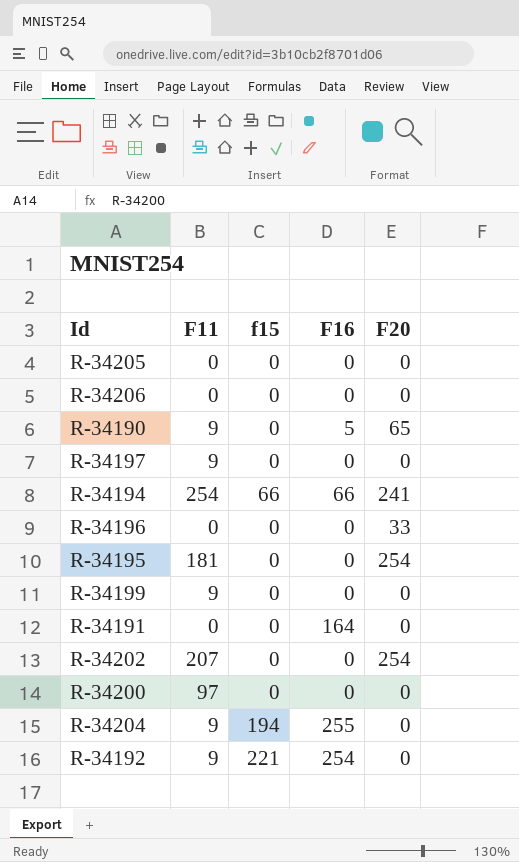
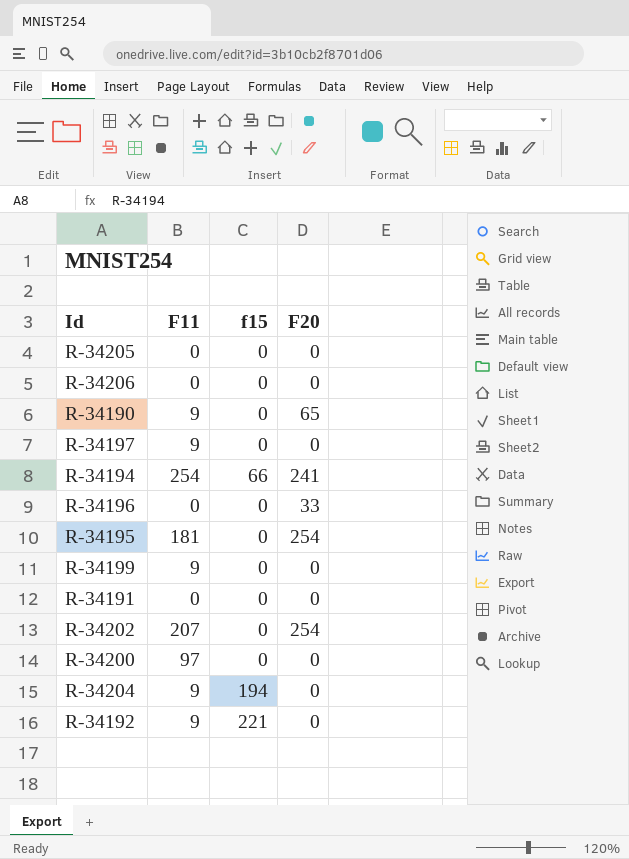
column F16 | position: 4 -> none

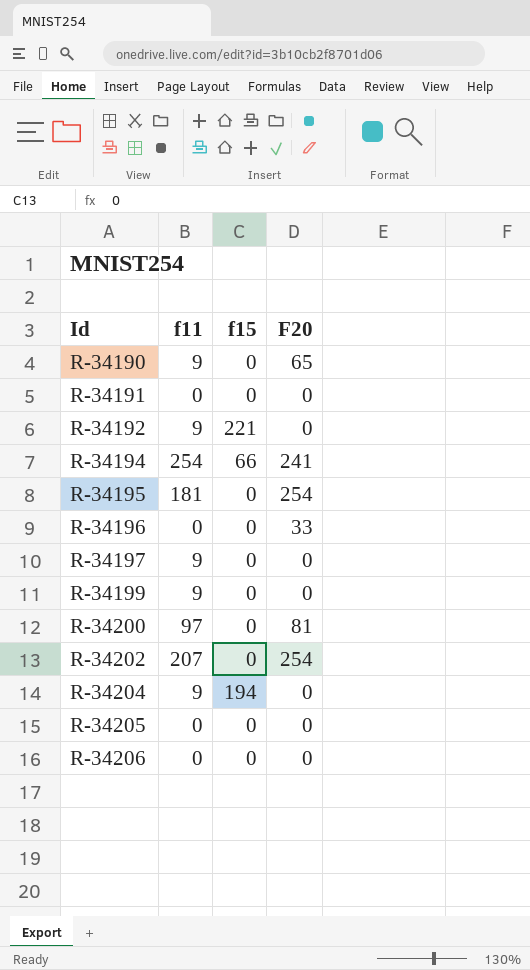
row order: none -> Id ascending
column name: F11 -> f11
R-34200 | F20: 0 -> 81

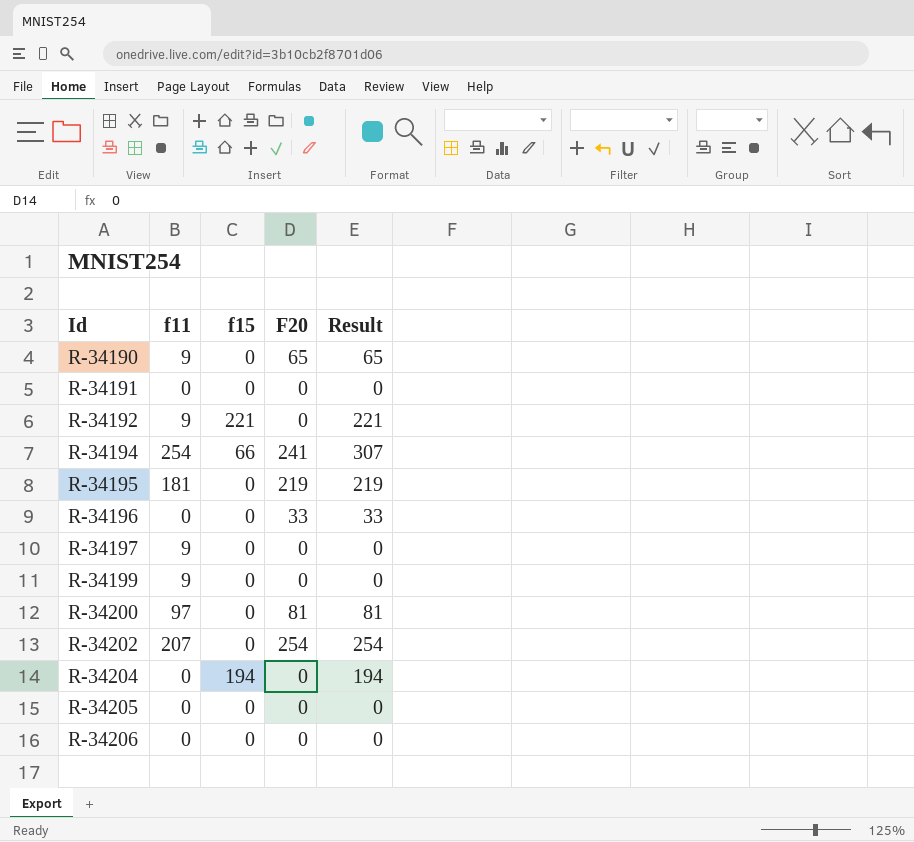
column Result | formula: none -> [f15] + [F20]
R-34195 | F20: 254 -> 219
R-34204 | f11: 9 -> 0

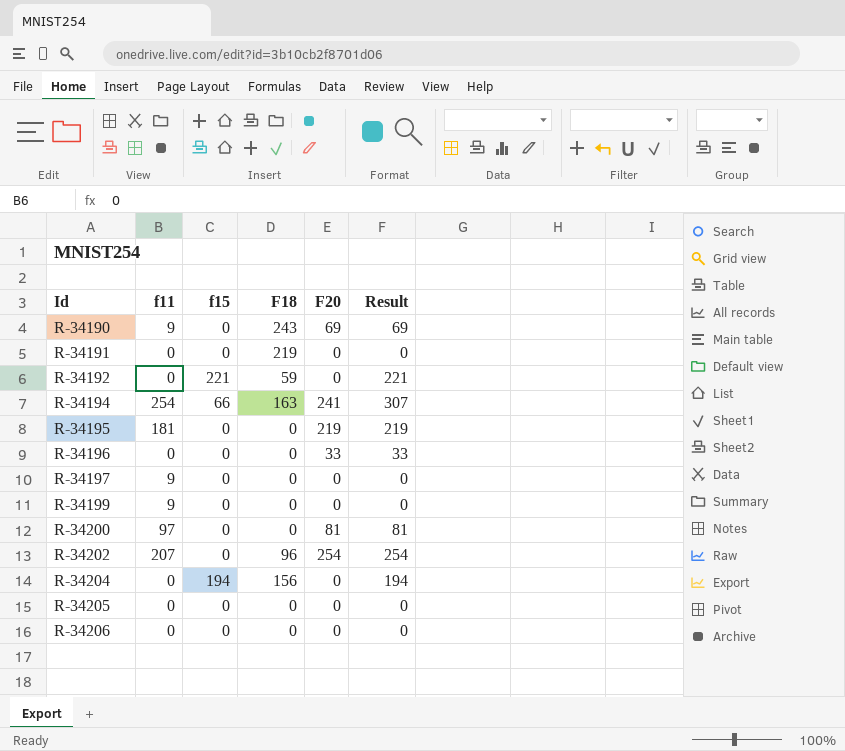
column F18 | position: none -> 4
R-34190 | F20: 65 -> 69
R-34190 | Result: 65 -> 69
R-34192 | f11: 9 -> 0

